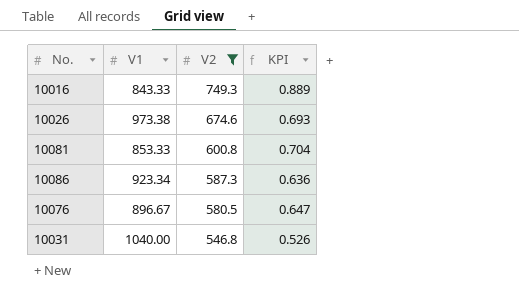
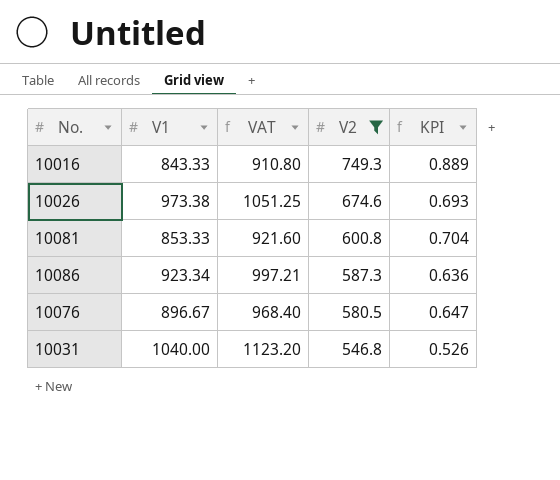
column VAT | formula: none -> [V1] * 1.08

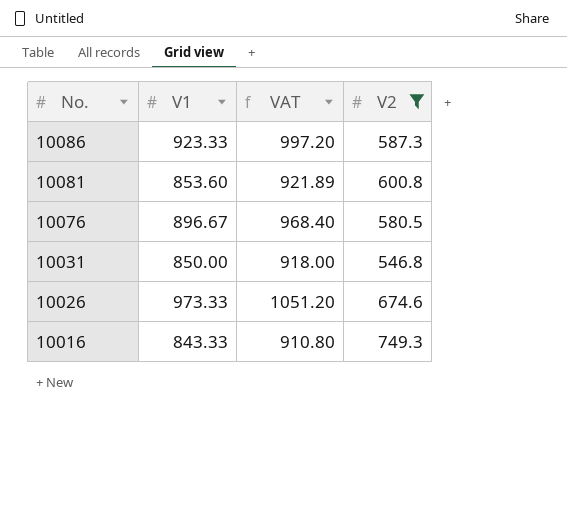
row order: V2 descending -> No. descending
column KPI | formula: [V2] / [V1] -> none
10086 | V1: 923.34 -> 923.33
10086 | VAT: 997.21 -> 997.20
10081 | V1: 853.33 -> 853.60
10081 | VAT: 921.60 -> 921.89
10031 | V1: 1040.00 -> 850.00
10031 | VAT: 1123.20 -> 918.00
10026 | V1: 973.38 -> 973.33
10026 | VAT: 1051.25 -> 1051.20

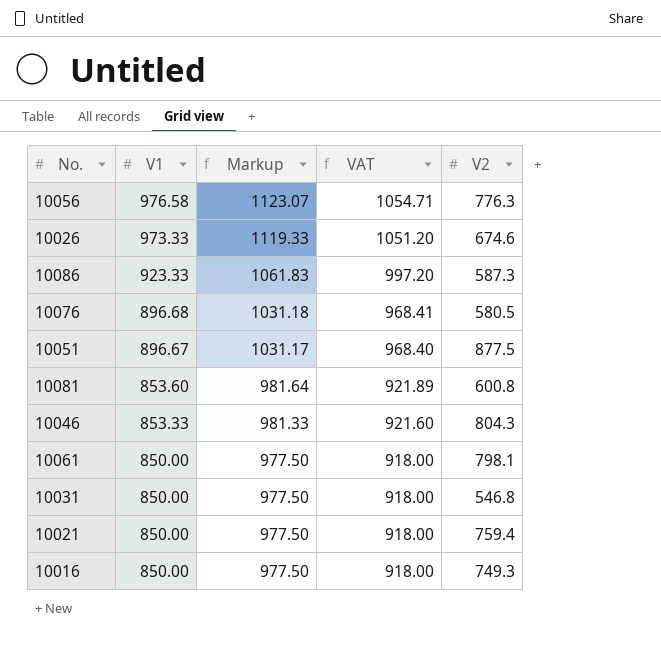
filter: V2 <= 749.3 -> none
row order: No. descending -> V1 descending
column Markup | formula: none -> [V1] * 1.15
10076 | V1: 896.67 -> 896.68
10076 | VAT: 968.40 -> 968.41
10016 | V1: 843.33 -> 850.00
10016 | VAT: 910.80 -> 918.00

